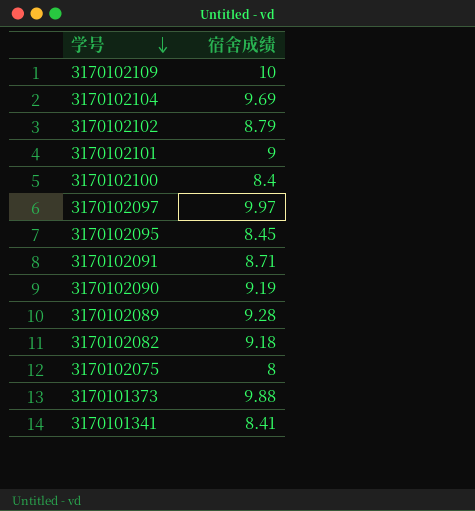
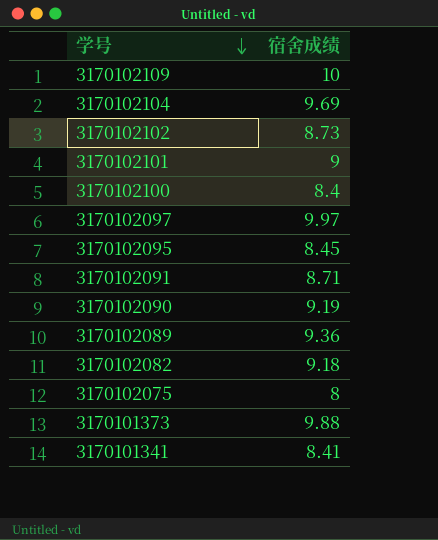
3170102102 | 宿舍成绩: 8.79 -> 8.73
3170102089 | 宿舍成绩: 9.28 -> 9.36

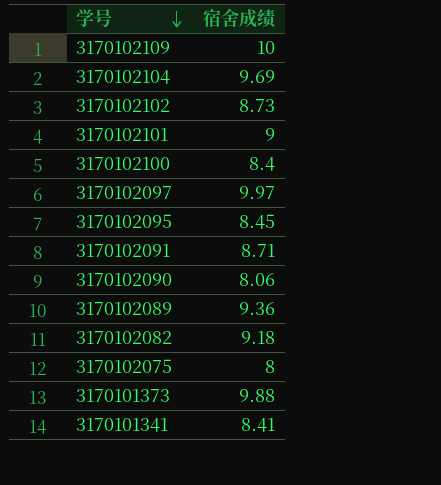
3170102090 | 宿舍成绩: 9.19 -> 8.06

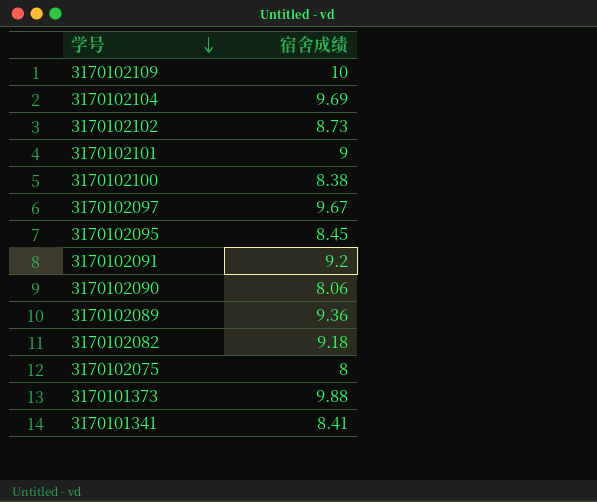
3170102100 | 宿舍成绩: 8.4 -> 8.38
3170102097 | 宿舍成绩: 9.97 -> 9.67
3170102091 | 宿舍成绩: 8.71 -> 9.2

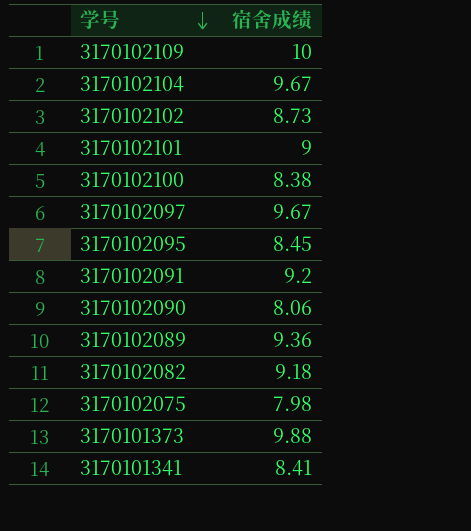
3170102104 | 宿舍成绩: 9.69 -> 9.67
3170102075 | 宿舍成绩: 8 -> 7.98

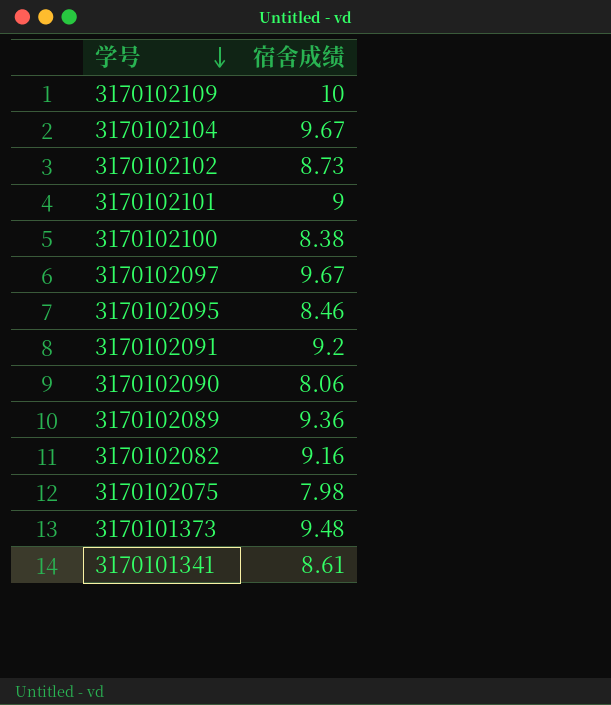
3170102095 | 宿舍成绩: 8.45 -> 8.46
3170102082 | 宿舍成绩: 9.18 -> 9.16
3170101373 | 宿舍成绩: 9.88 -> 9.48
3170101341 | 宿舍成绩: 8.41 -> 8.61

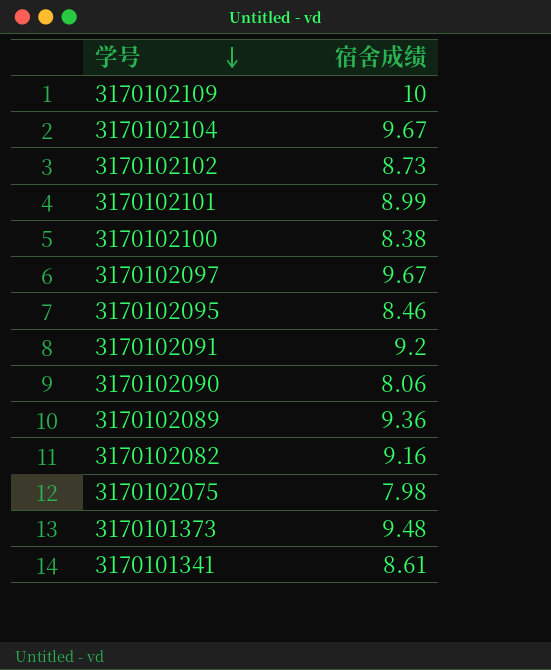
3170102101 | 宿舍成绩: 9 -> 8.99

